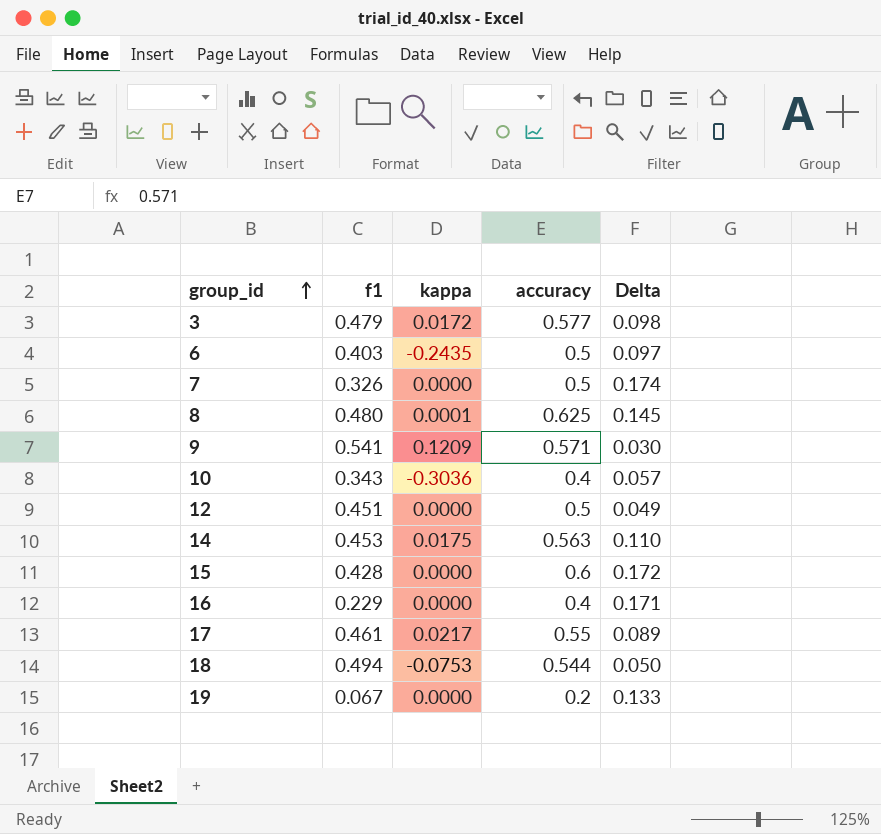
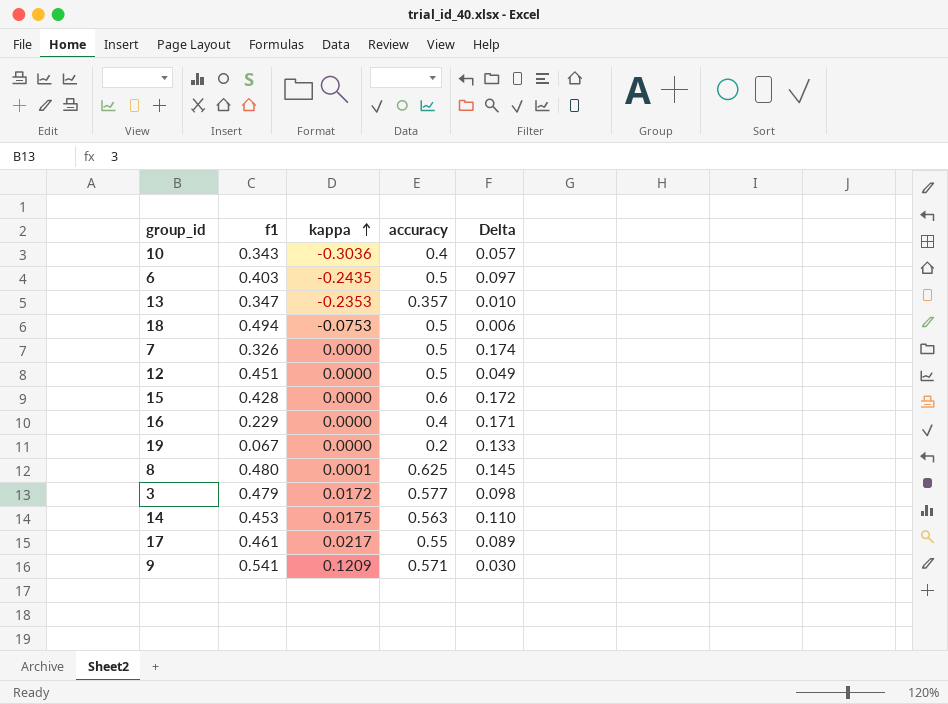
row order: group_id ascending -> kappa ascending
row 13: none -> 0.347 | -0.2353 | 0.357 | 0.010
18 | accuracy: 0.544 -> 0.5
18 | Delta: 0.050 -> 0.006

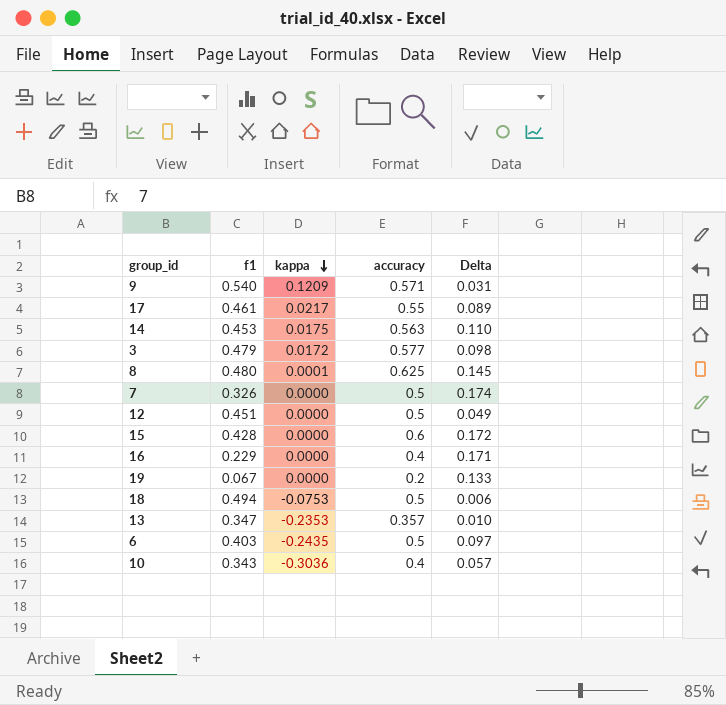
row order: kappa ascending -> kappa descending
9 | f1: 0.541 -> 0.540
9 | Delta: 0.030 -> 0.031

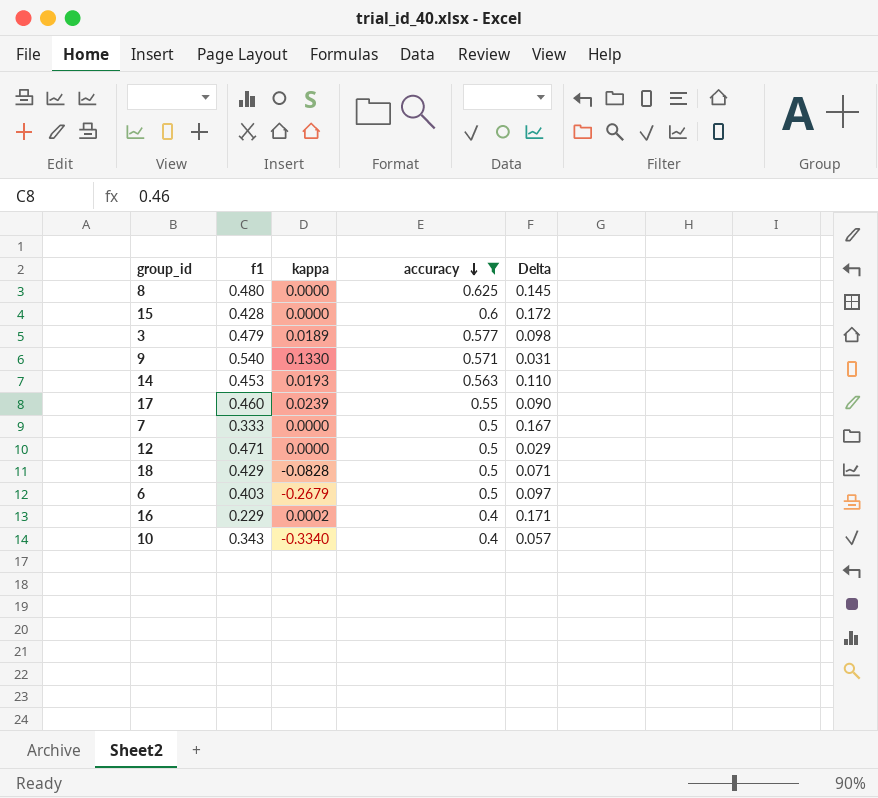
filter: none -> accuracy >= 0.4
row order: kappa descending -> accuracy descending
8 | kappa: 0.0001 -> 0.0000
3 | kappa: 0.0172 -> 0.0189
9 | kappa: 0.1209 -> 0.1330
14 | kappa: 0.0175 -> 0.0193
17 | f1: 0.461 -> 0.460
17 | kappa: 0.0217 -> 0.0239
17 | Delta: 0.089 -> 0.090
7 | f1: 0.326 -> 0.333
7 | Delta: 0.174 -> 0.167
12 | f1: 0.451 -> 0.471
12 | Delta: 0.049 -> 0.029
18 | f1: 0.494 -> 0.429
18 | kappa: -0.0753 -> -0.0828
18 | Delta: 0.006 -> 0.071
6 | kappa: -0.2435 -> -0.2679
16 | kappa: 0.0000 -> 0.0002
10 | kappa: -0.3036 -> -0.3340

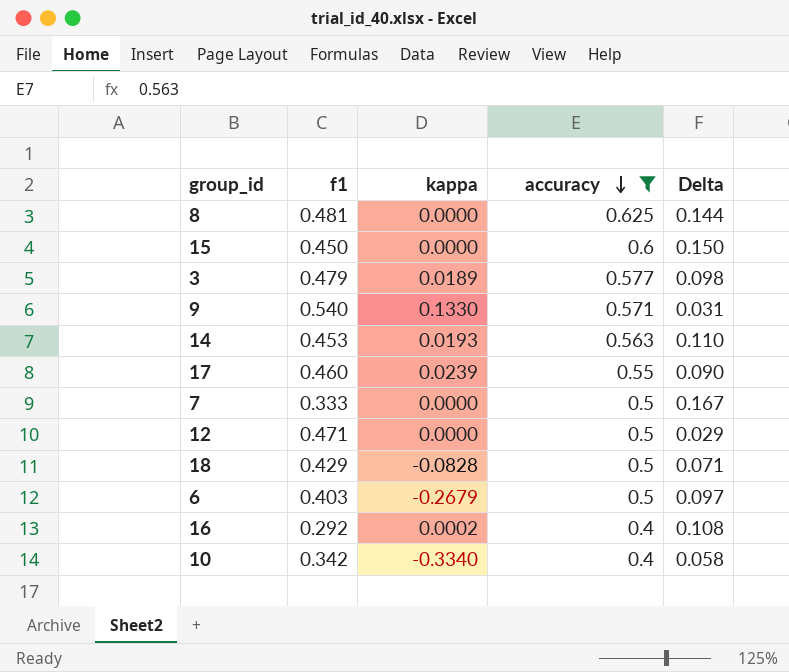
8 | f1: 0.480 -> 0.481
8 | Delta: 0.145 -> 0.144
15 | f1: 0.428 -> 0.450
15 | Delta: 0.172 -> 0.150
16 | f1: 0.229 -> 0.292
16 | Delta: 0.171 -> 0.108
10 | f1: 0.343 -> 0.342
10 | Delta: 0.057 -> 0.058

